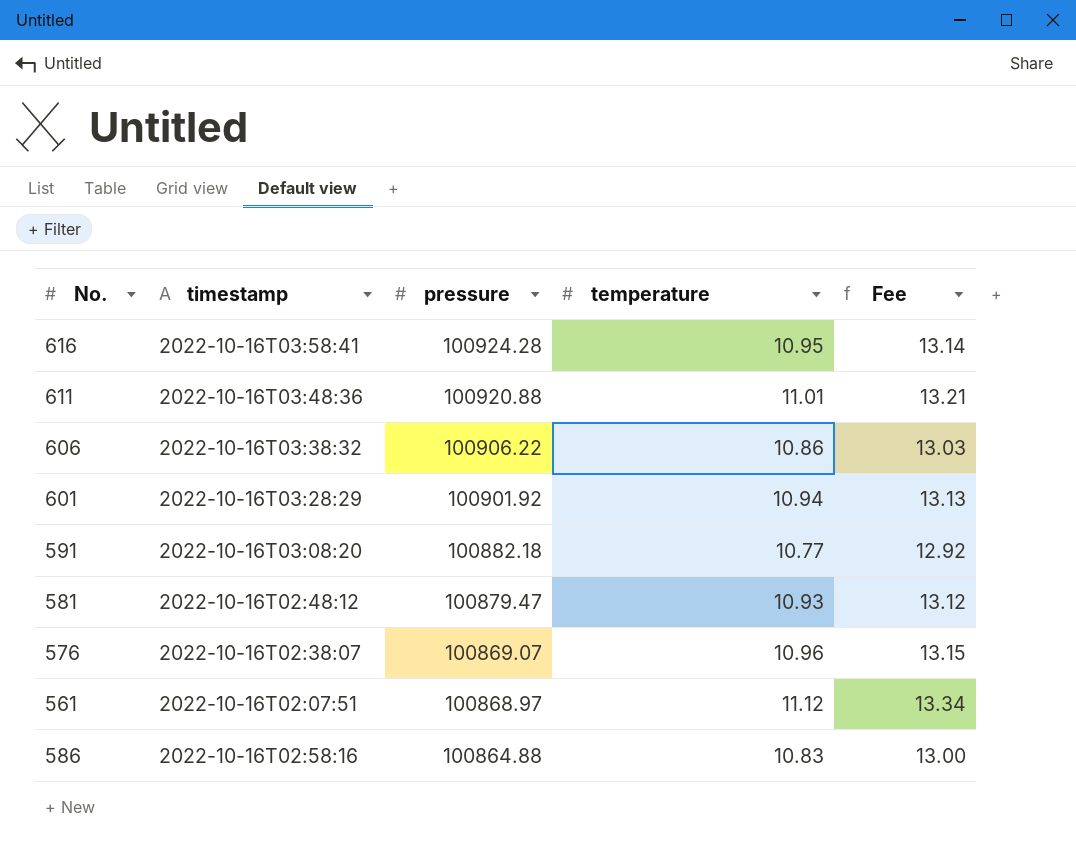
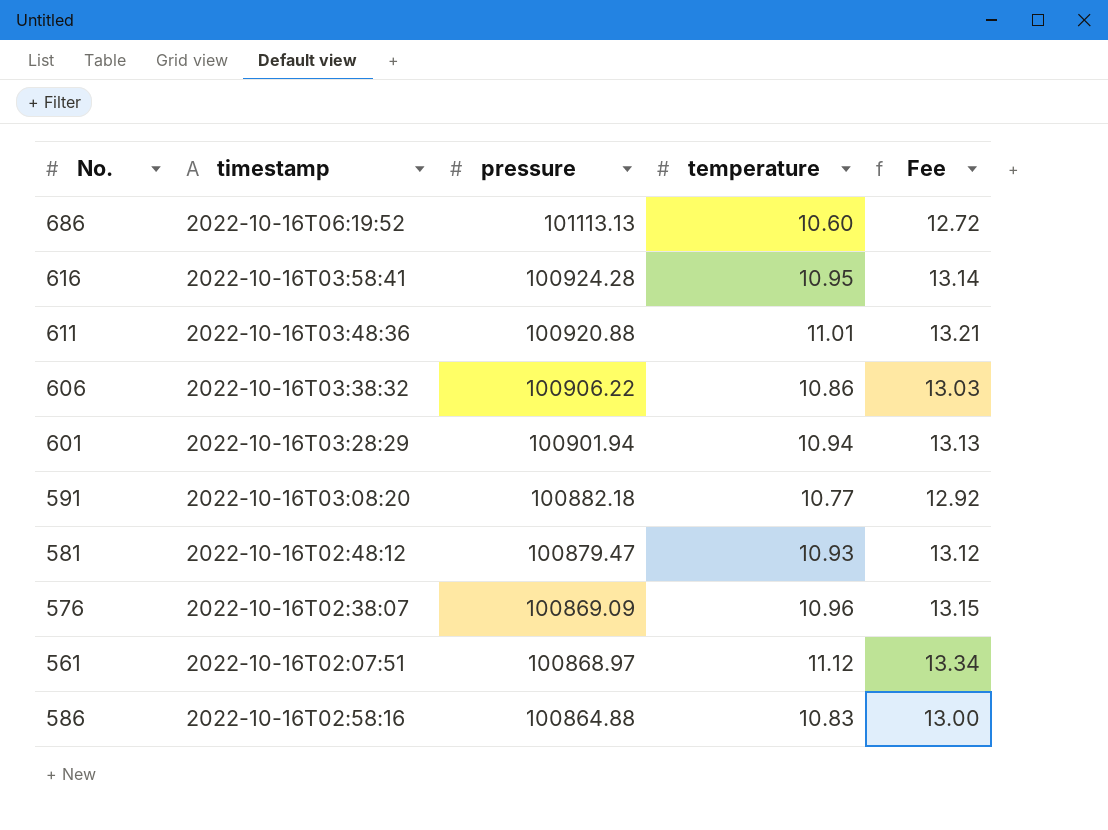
row 686: none -> 2022-10-16T06:19:52 | 101113.13 | 10.60 | 12.72
601 | pressure: 100901.92 -> 100901.94
576 | pressure: 100869.07 -> 100869.09

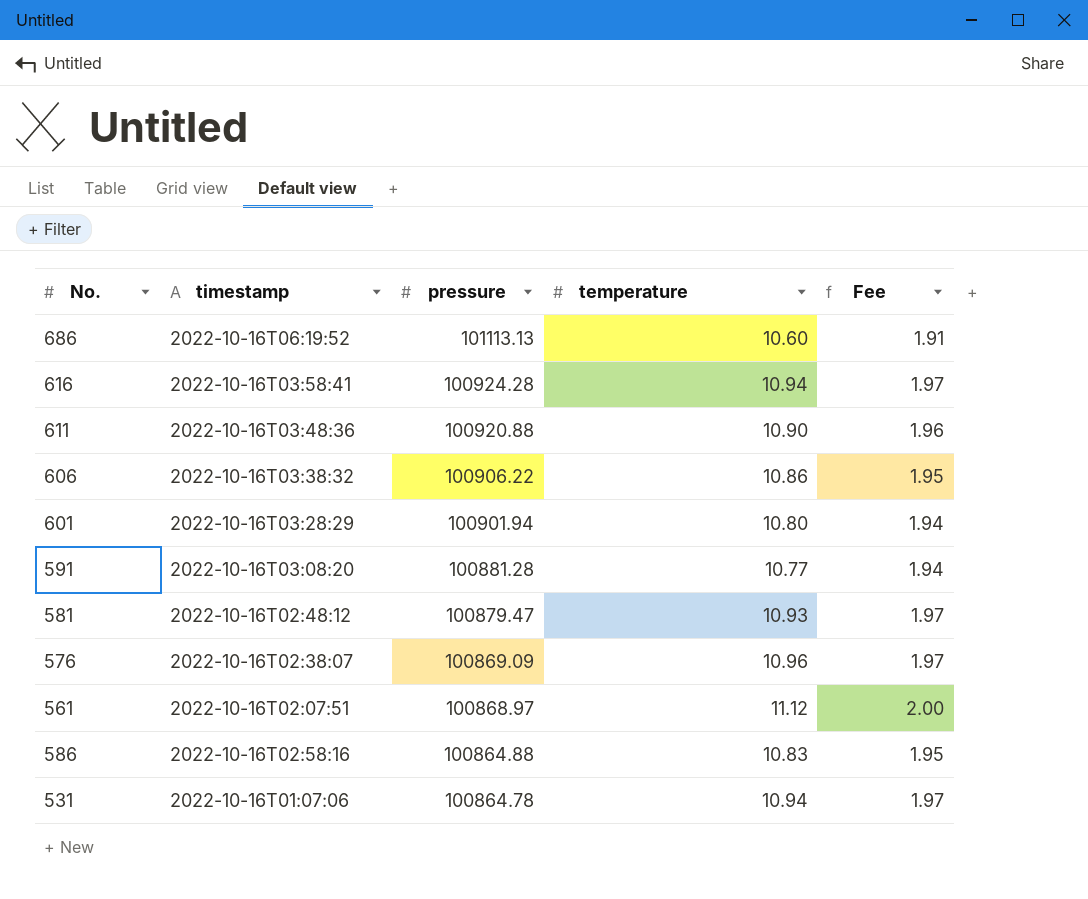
column Fee | formula: [temperature] * 1.2 -> [temperature] * 0.18
616 | temperature: 10.95 -> 10.94
611 | temperature: 11.01 -> 10.90
601 | temperature: 10.94 -> 10.80
591 | pressure: 100882.18 -> 100881.28
row 531: none -> 2022-10-16T01:07:06 | 100864.78 | 10.94 | 1.97

